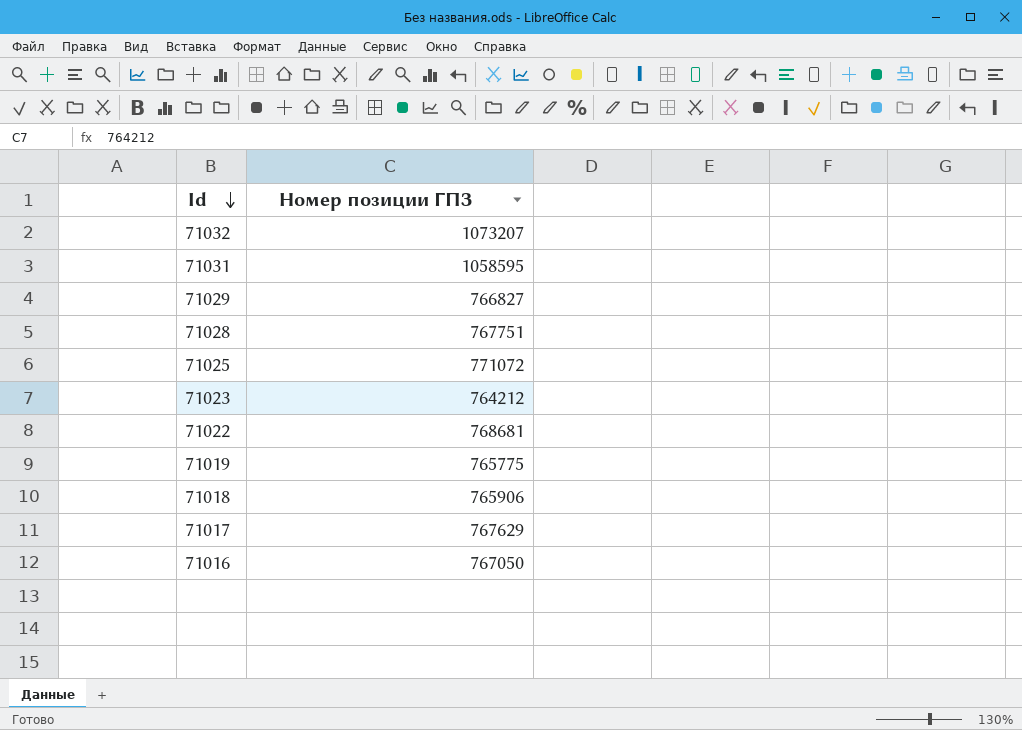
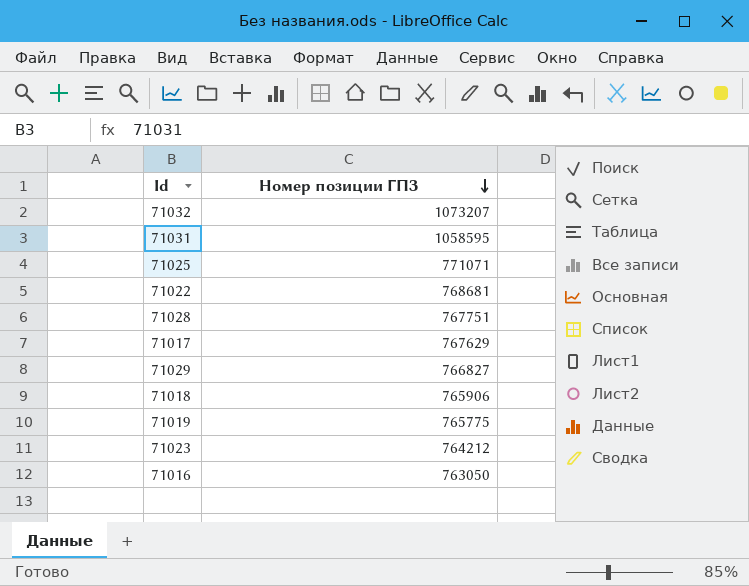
row order: Id descending -> Номер позиции ГПЗ descending
71025 | Номер позиции ГПЗ: 771072 -> 771071
71016 | Номер позиции ГПЗ: 767050 -> 763050

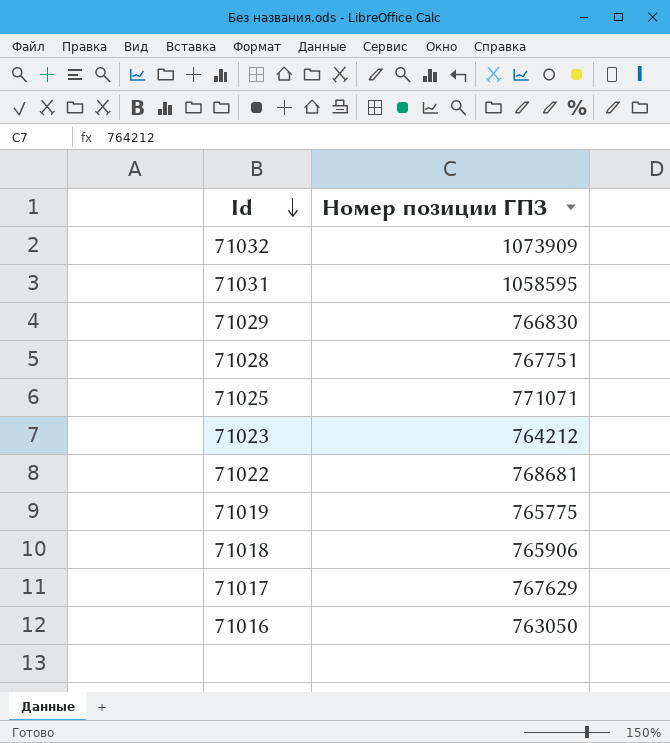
row order: Номер позиции ГПЗ descending -> Id descending
71032 | Номер позиции ГПЗ: 1073207 -> 1073909
71029 | Номер позиции ГПЗ: 766827 -> 766830

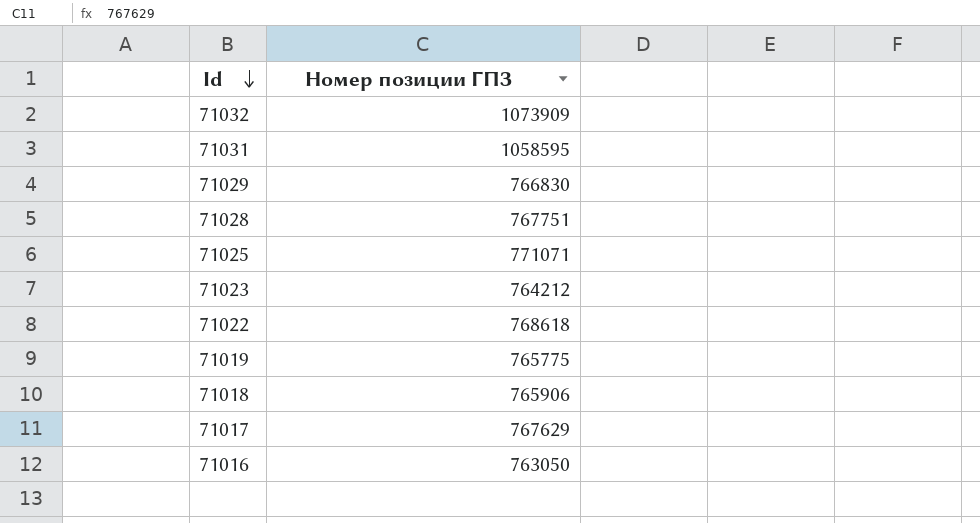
71022 | Номер позиции ГПЗ: 768681 -> 768618

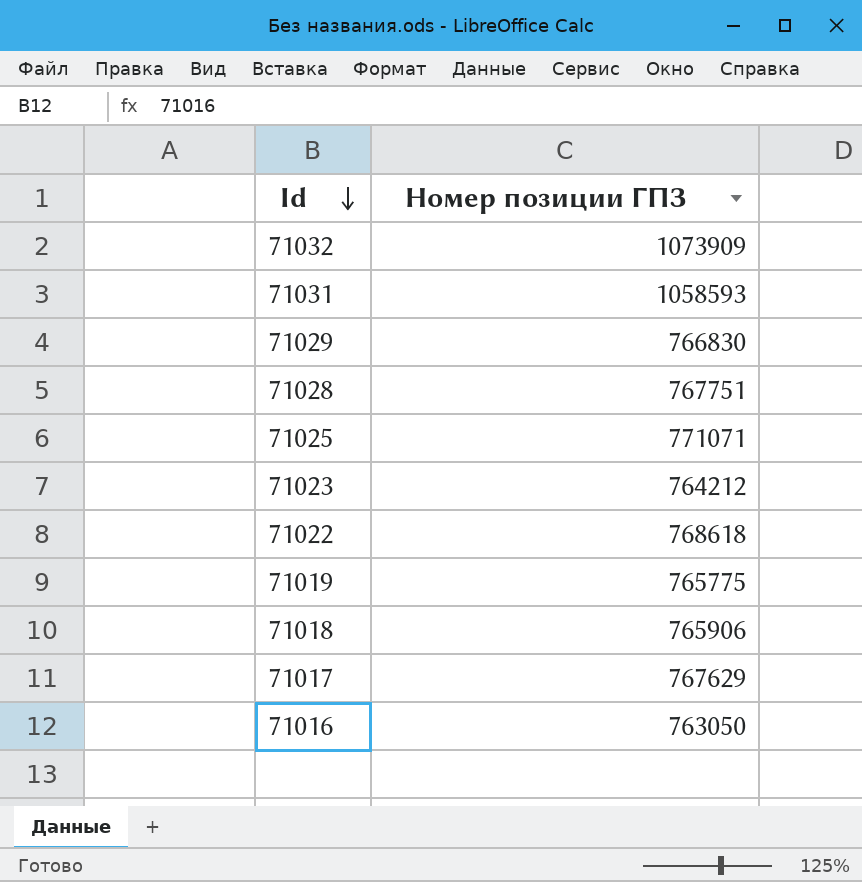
71031 | Номер позиции ГПЗ: 1058595 -> 1058593

